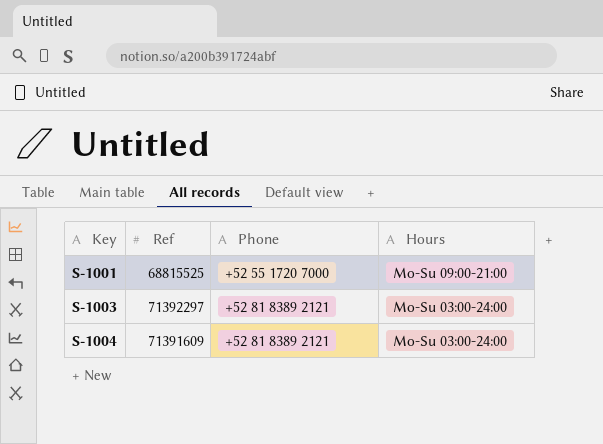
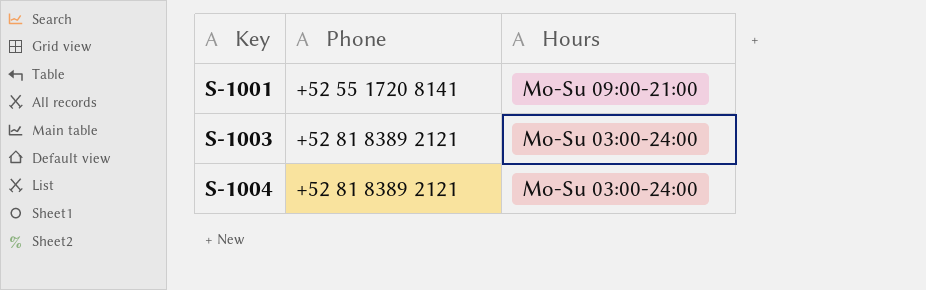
column Ref | position: 2 -> none
S-1001 | Phone: +52 55 1720 7000 -> +52 55 1720 8141

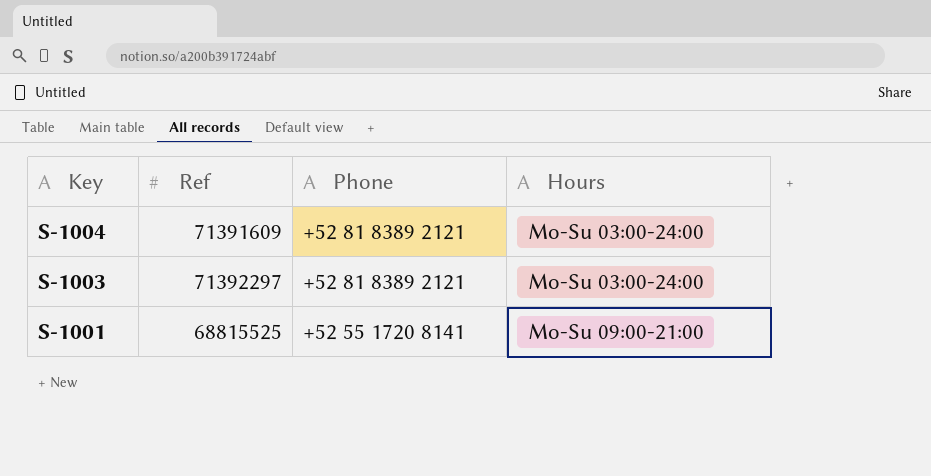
row order: Key ascending -> Key descending
column Ref | position: none -> 2

